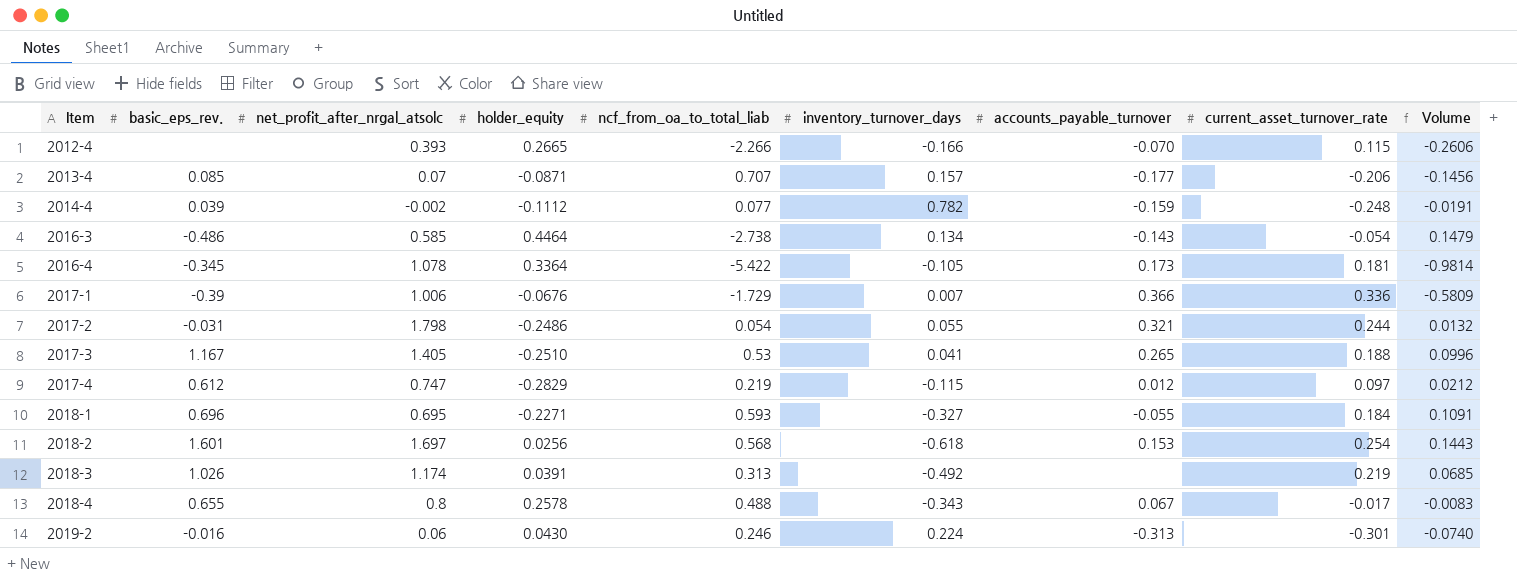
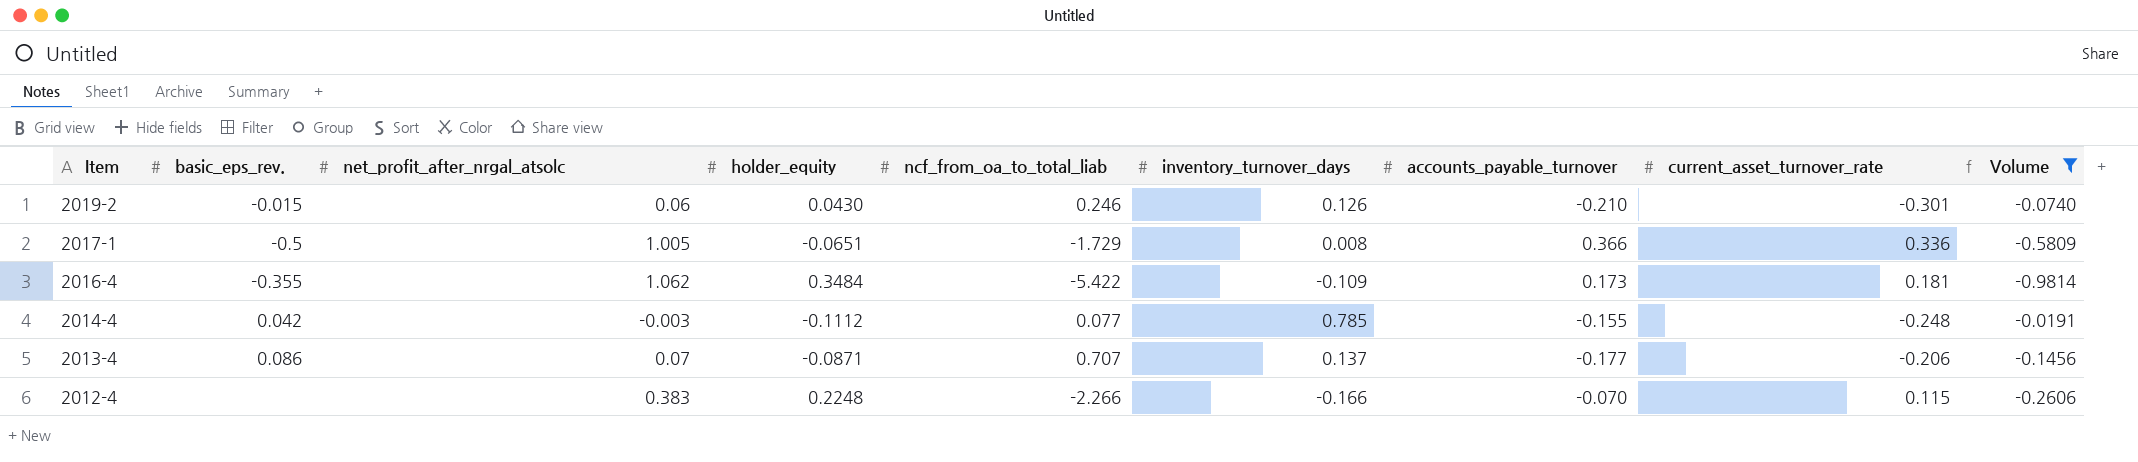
filter: none -> Volume <= -0.0191
row order: Item ascending -> Item descending
2019-2 | basic_eps_rev.: -0.016 -> -0.015
2019-2 | inventory_turnover_days: 0.224 -> 0.126
2019-2 | accounts_payable_turnover: -0.313 -> -0.210
2017-1 | basic_eps_rev.: -0.39 -> -0.5
2017-1 | net_profit_after_nrgal_atsolc: 1.006 -> 1.005
2017-1 | holder_equity: -0.0676 -> -0.0651
2017-1 | inventory_turnover_days: 0.007 -> 0.008
2016-4 | basic_eps_rev.: -0.345 -> -0.355
2016-4 | net_profit_after_nrgal_atsolc: 1.078 -> 1.062
2016-4 | holder_equity: 0.3364 -> 0.3484
2016-4 | inventory_turnover_days: -0.105 -> -0.109
2014-4 | basic_eps_rev.: 0.039 -> 0.042
2014-4 | net_profit_after_nrgal_atsolc: -0.002 -> -0.003
2014-4 | inventory_turnover_days: 0.782 -> 0.785
2014-4 | accounts_payable_turnover: -0.159 -> -0.155
2013-4 | basic_eps_rev.: 0.085 -> 0.086
2013-4 | inventory_turnover_days: 0.157 -> 0.137
2012-4 | net_profit_after_nrgal_atsolc: 0.393 -> 0.383
2012-4 | holder_equity: 0.2665 -> 0.2248

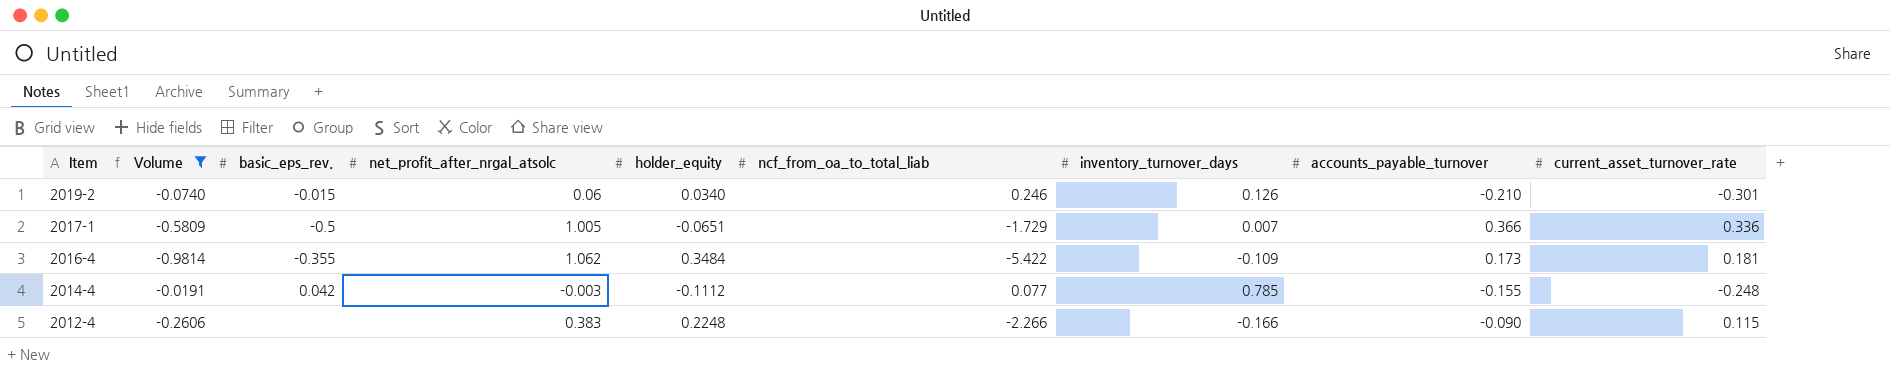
column Volume | position: 9 -> 2
row 2013-4: 0.086 | 0.07 | -0.0871 | 0.707 | 0.137 | -0.177 | -0.206 | -0.1456 -> none
2019-2 | holder_equity: 0.0430 -> 0.0340
2017-1 | inventory_turnover_days: 0.008 -> 0.007
2012-4 | accounts_payable_turnover: -0.070 -> -0.090

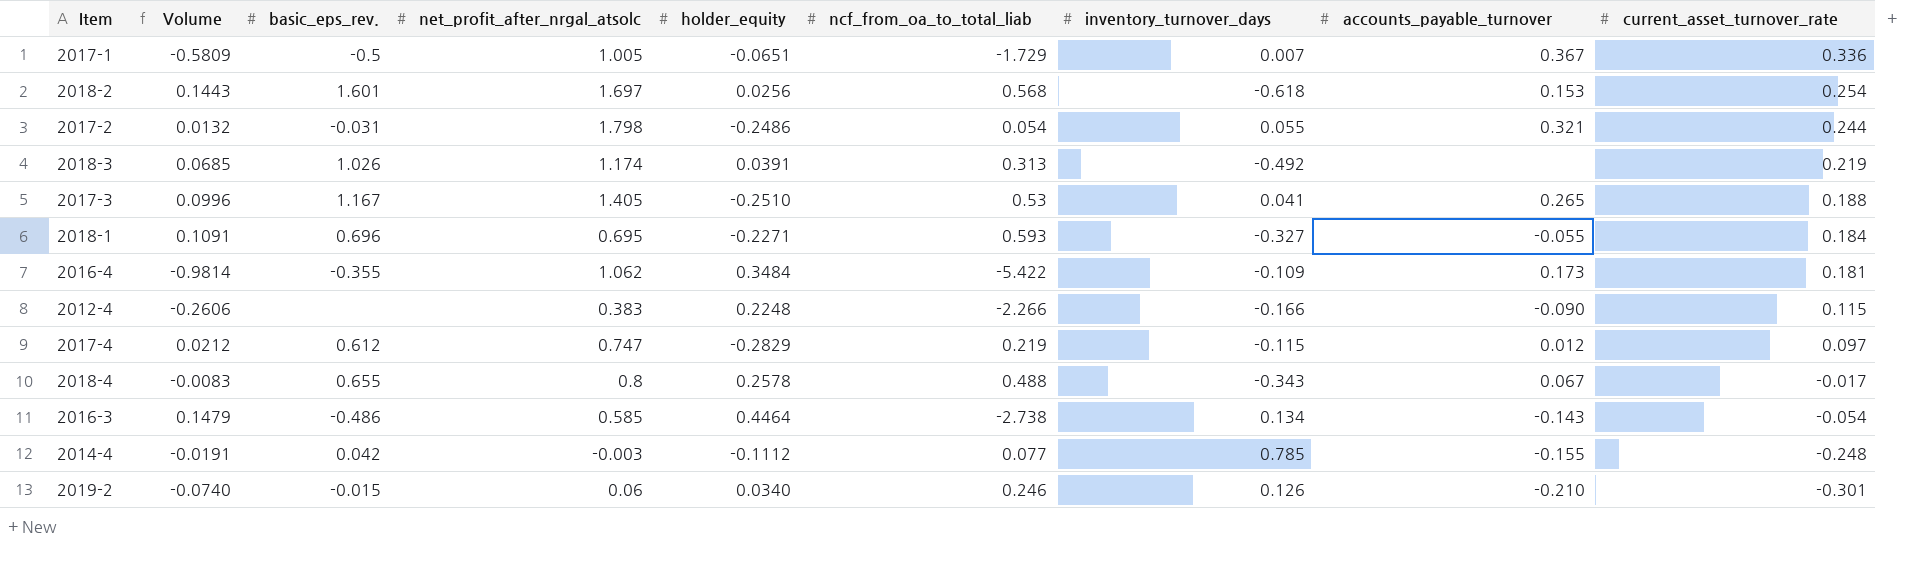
filter: Volume <= -0.0191 -> none
row order: Item descending -> current_asset_turnover_rate descending
2017-1 | accounts_payable_turnover: 0.366 -> 0.367

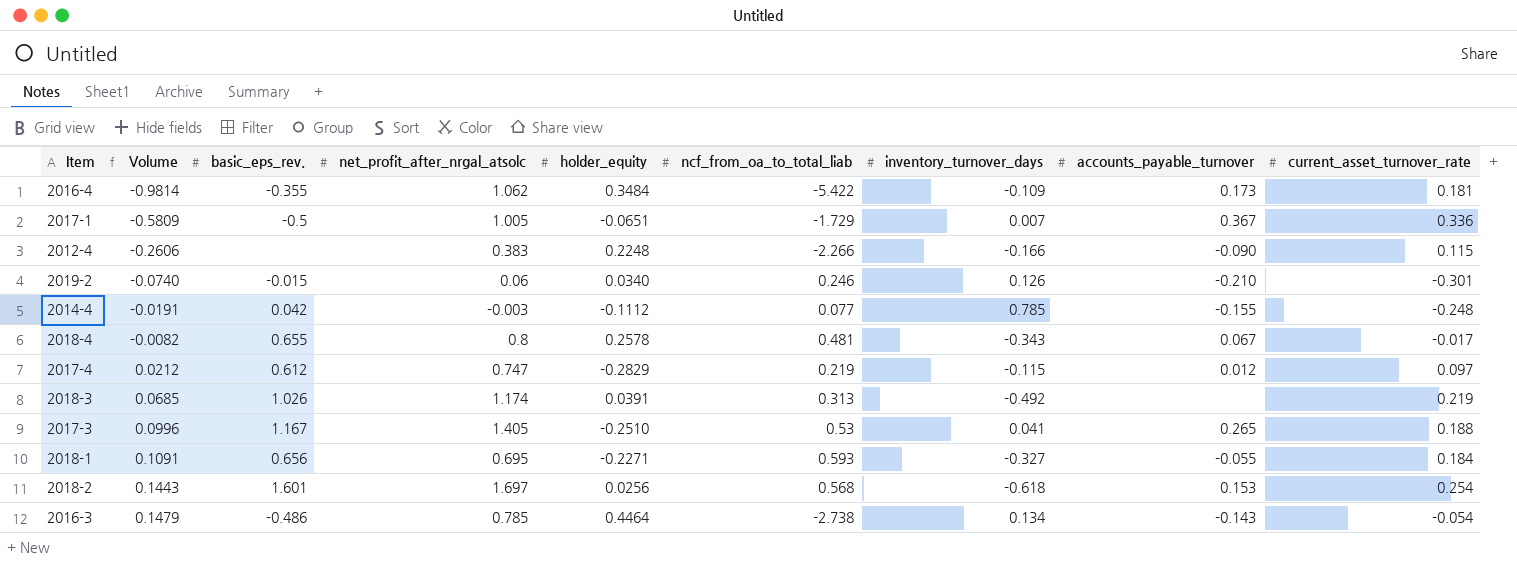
row order: current_asset_turnover_rate descending -> Volume ascending
row 2017-2: 0.0132 | -0.031 | 1.798 | -0.2486 | 0.054 | 0.055 | 0.321 | 0.244 -> none
2018-4 | Volume: -0.0083 -> -0.0082
2018-4 | ncf_from_oa_to_total_liab: 0.488 -> 0.481
2018-1 | basic_eps_rev.: 0.696 -> 0.656
2016-3 | net_profit_after_nrgal_atsolc: 0.585 -> 0.785

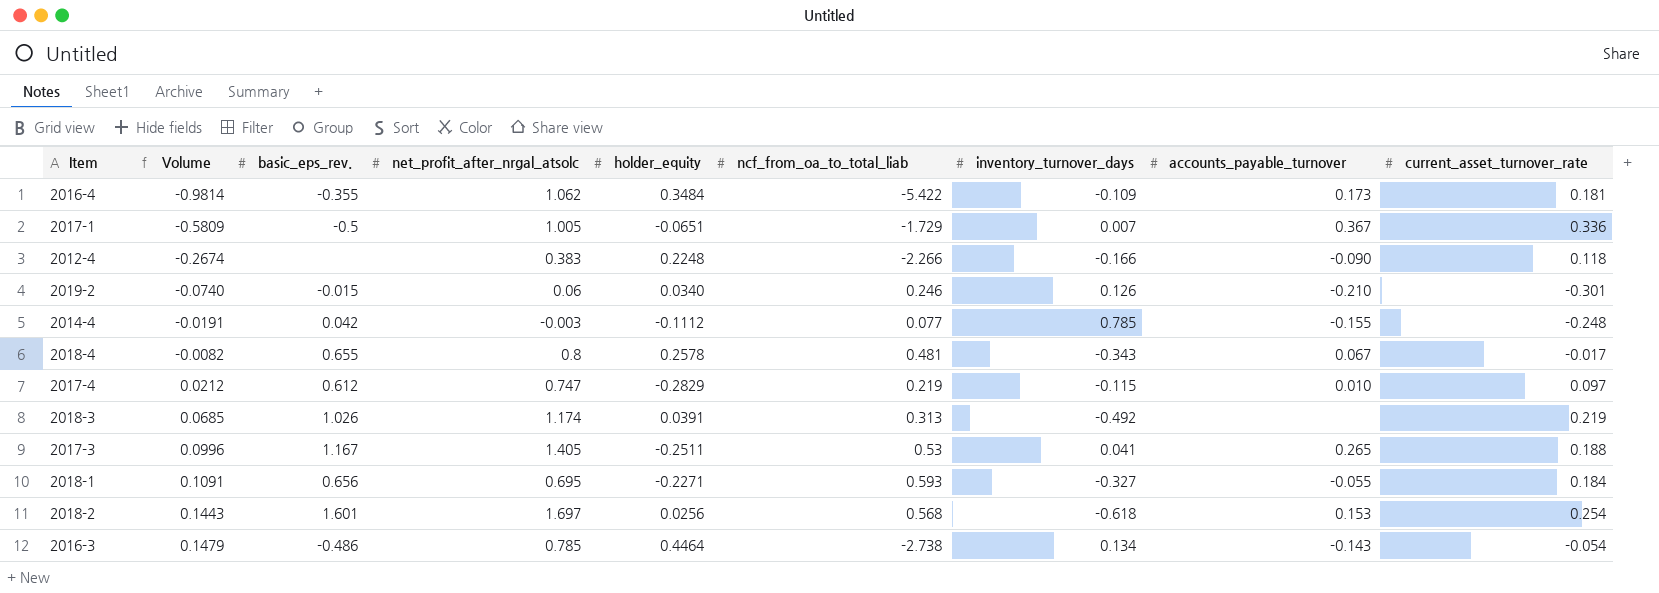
2012-4 | Volume: -0.2606 -> -0.2674
2012-4 | current_asset_turnover_rate: 0.115 -> 0.118
2017-4 | accounts_payable_turnover: 0.012 -> 0.010
2017-3 | holder_equity: -0.2510 -> -0.2511

